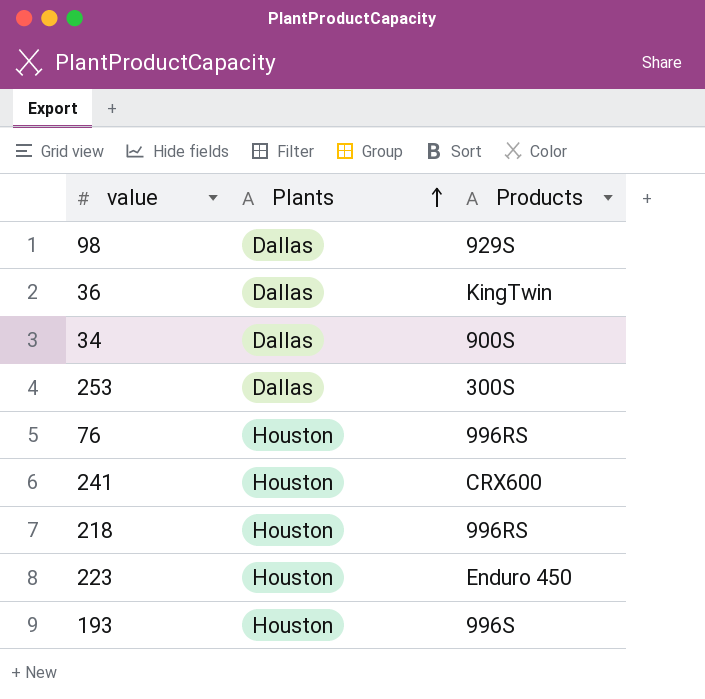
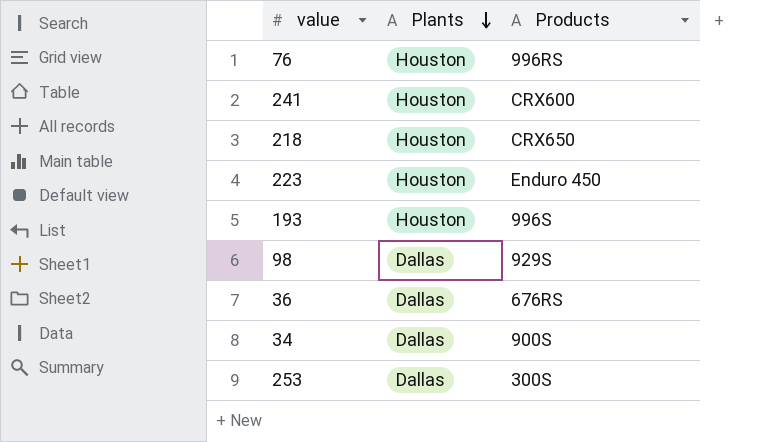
row order: Plants ascending -> Plants descending
218 | Products: 996RS -> CRX650
36 | Products: KingTwin -> 676RS

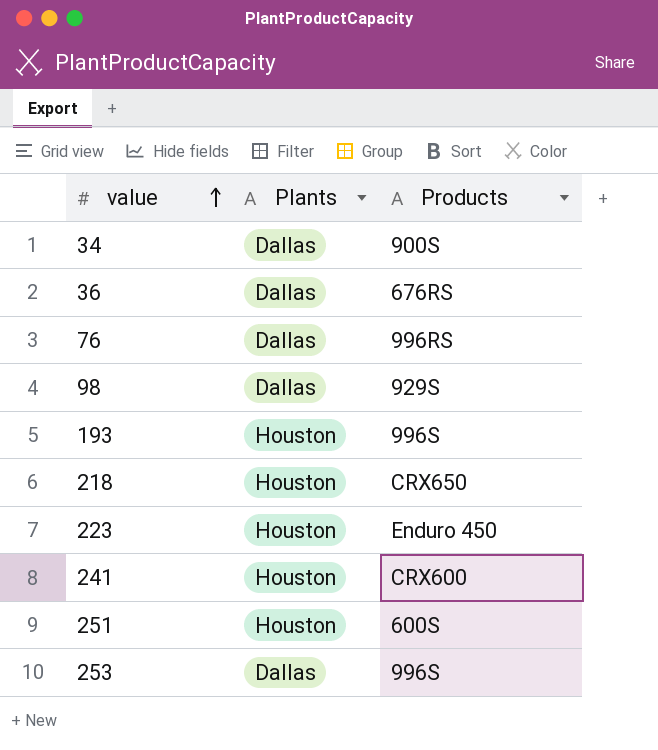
row order: Plants descending -> value ascending
76 | Plants: Houston -> Dallas
row 251: none -> Houston | 600S
253 | Products: 300S -> 996S

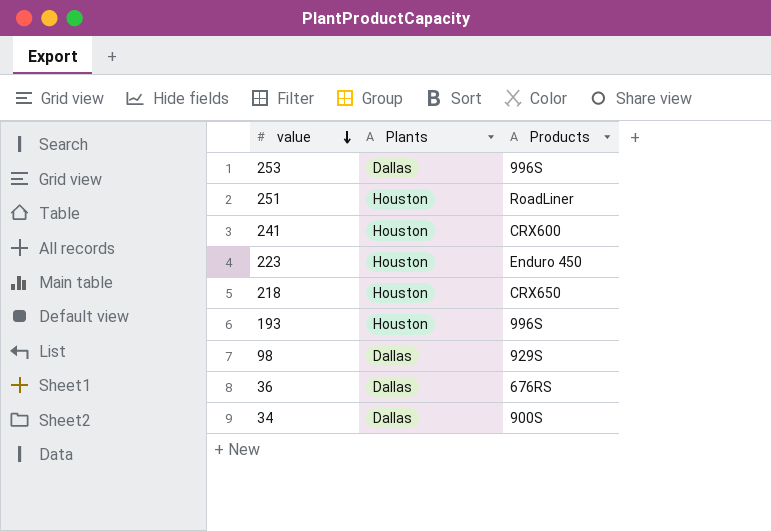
row order: value ascending -> value descending
row 76: Dallas | 996RS -> none
251 | Products: 600S -> RoadLiner

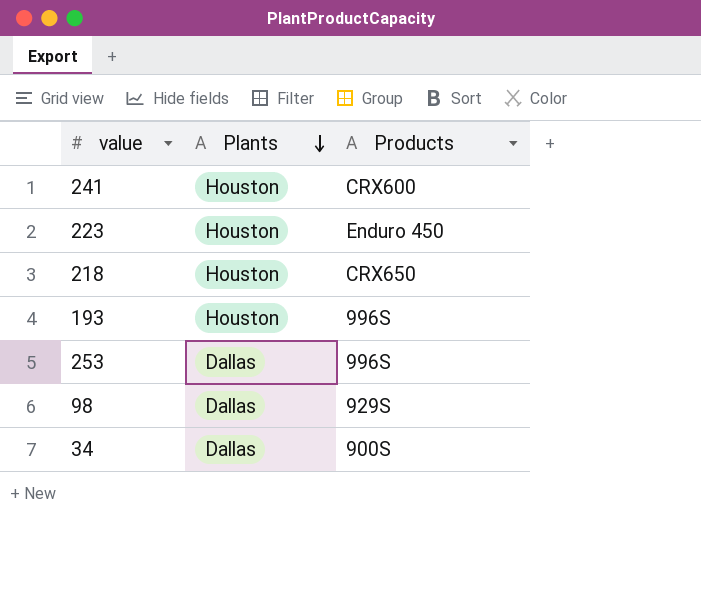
row order: value descending -> Plants descending
row 251: Houston | RoadLiner -> none
row 36: Dallas | 676RS -> none

